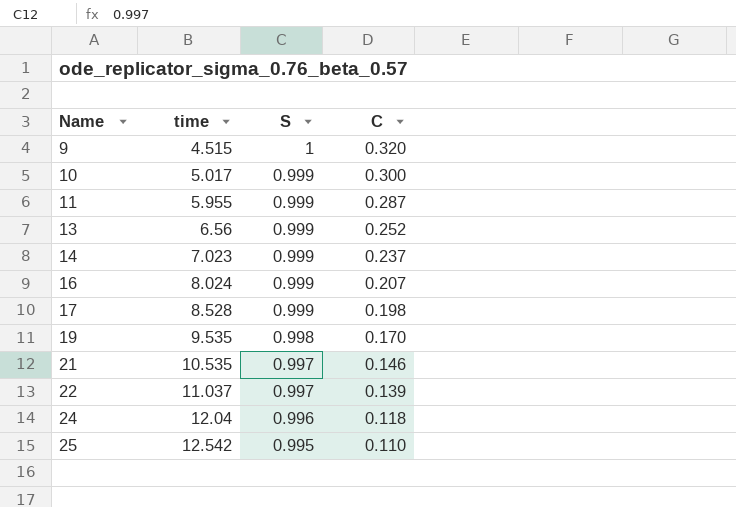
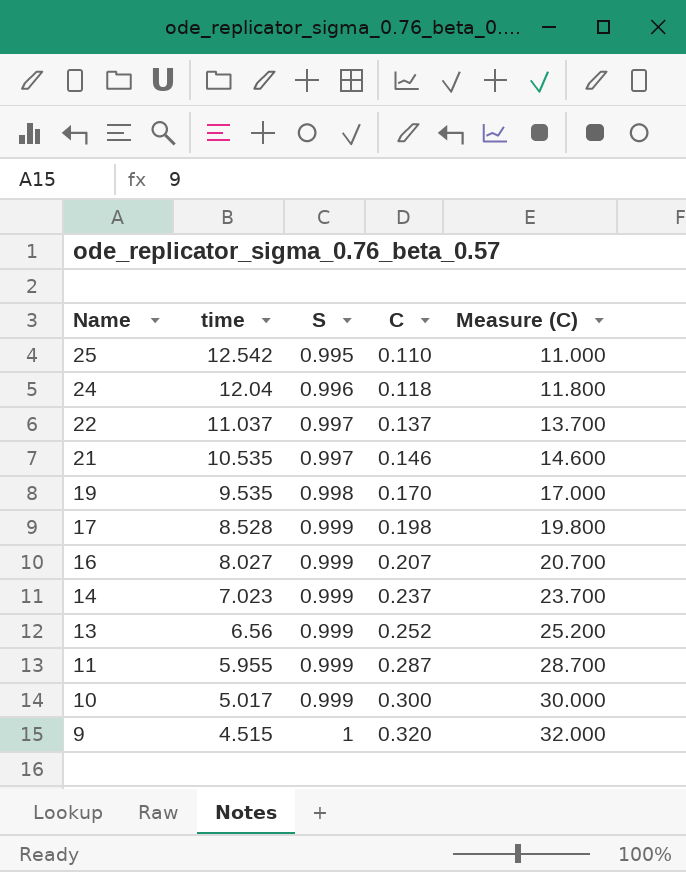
row order: Name ascending -> Name descending
column Measure (C) | formula: none -> [C] * 100
22 | C: 0.139 -> 0.137
16 | time: 8.024 -> 8.027

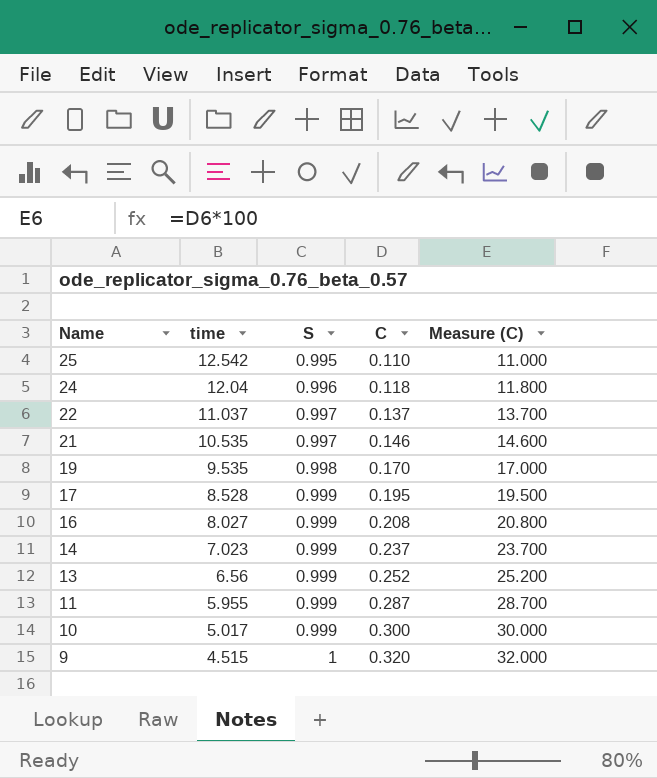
17 | C: 0.198 -> 0.195
17 | Measure (C): 19.800 -> 19.500
16 | C: 0.207 -> 0.208
16 | Measure (C): 20.700 -> 20.800

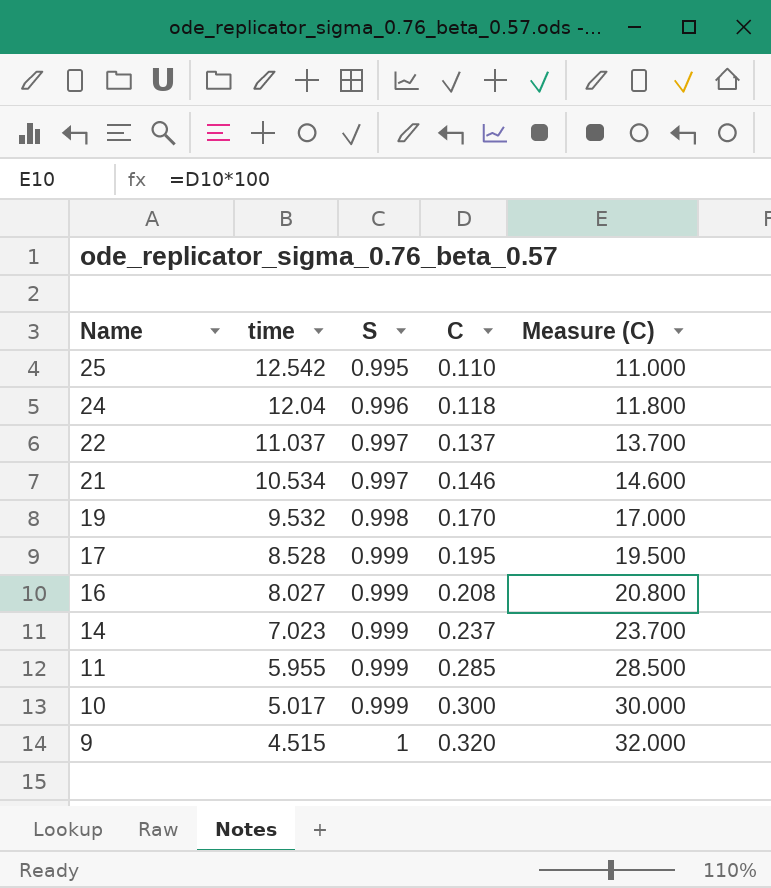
row 13: 6.56 | 0.999 | 0.252 | 25.200 -> none
21 | time: 10.535 -> 10.534
19 | time: 9.535 -> 9.532
11 | C: 0.287 -> 0.285
11 | Measure (C): 28.700 -> 28.500

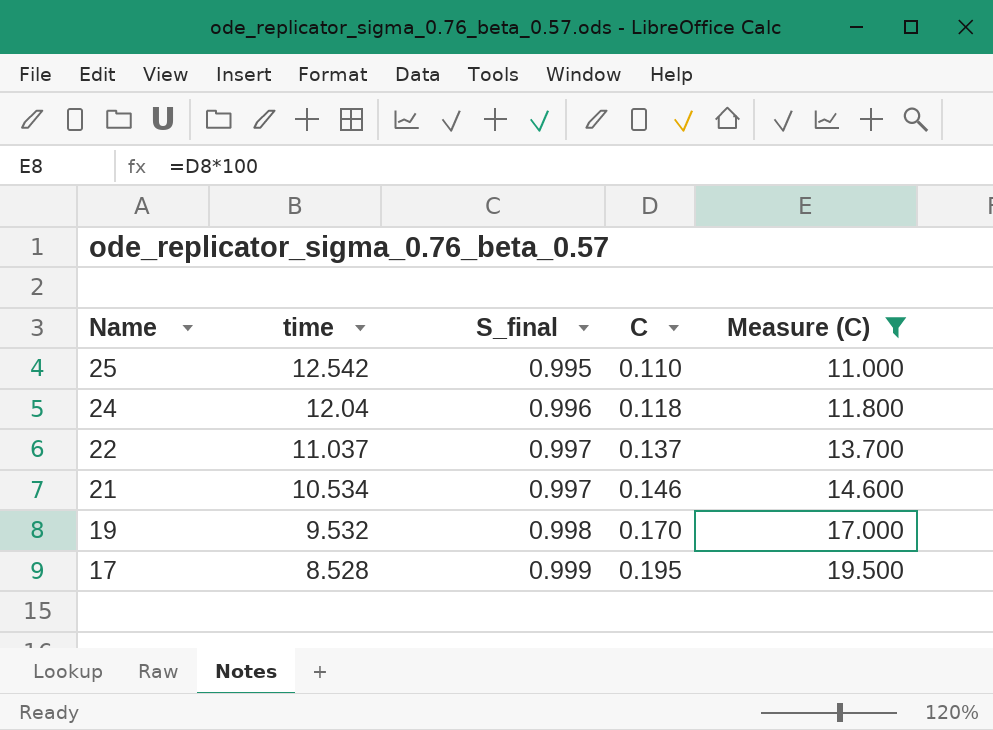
filter: none -> Measure (C) <= 19.500
column name: S -> S_final

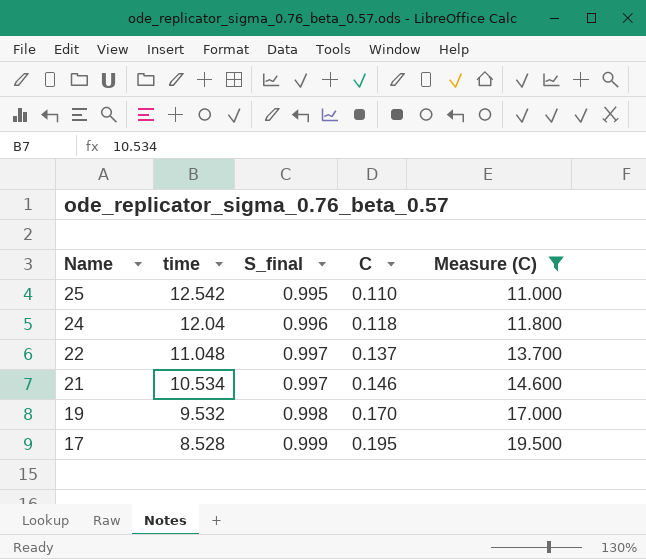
22 | time: 11.037 -> 11.048

